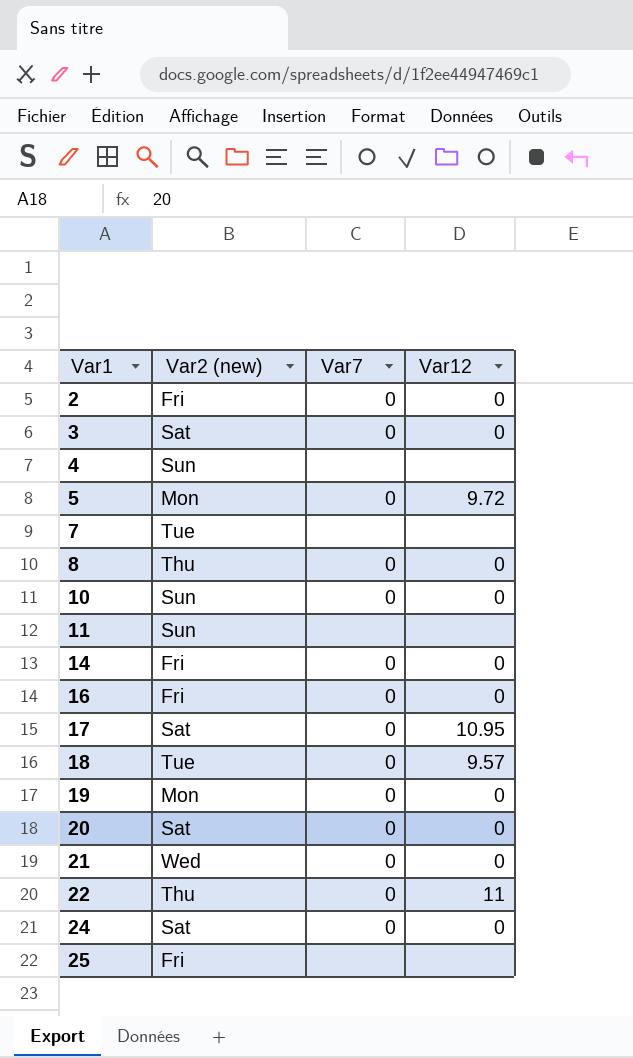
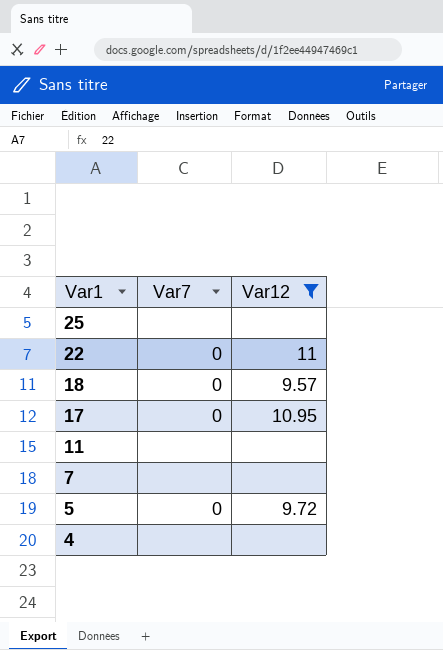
filter: none -> Var12 != 0
row order: Var1 ascending -> Var1 descending
column Var2 (new) | position: 2 -> none

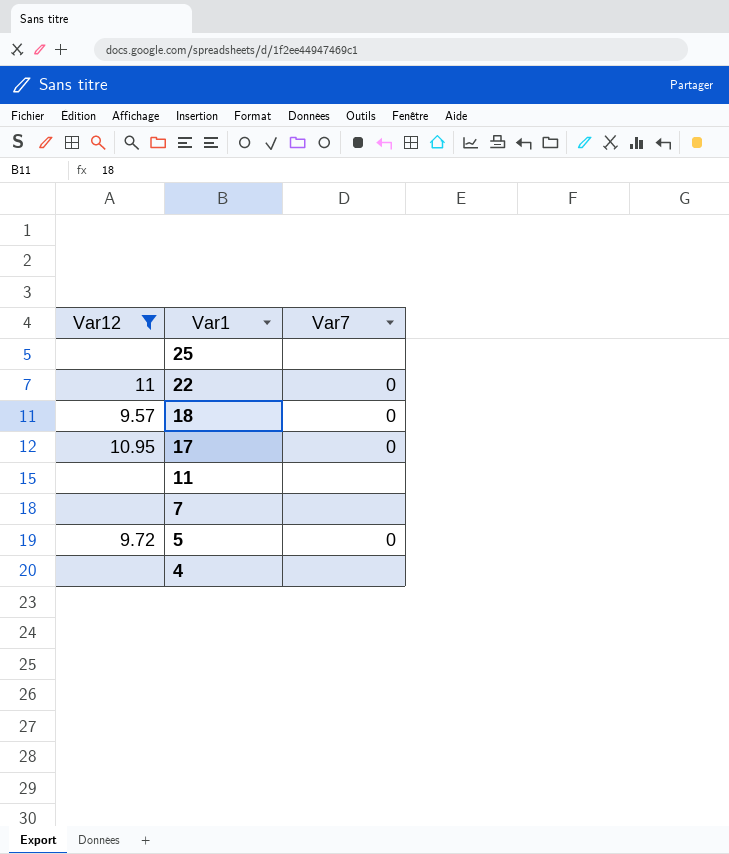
column Var12 | position: 3 -> 1

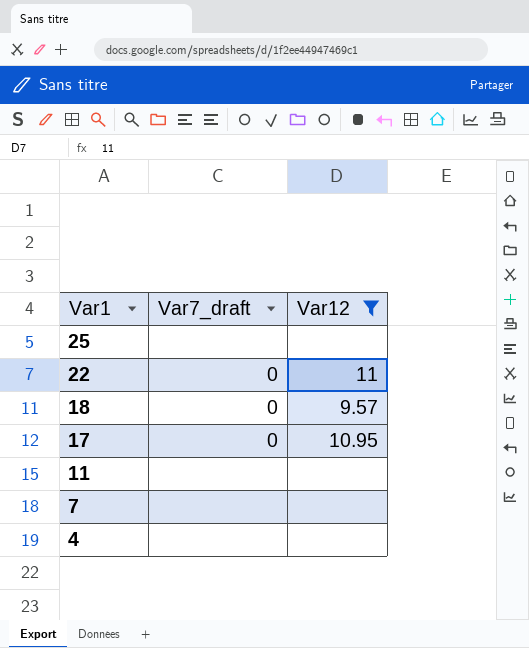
column name: Var7 -> Var7_draft
column Var12 | position: 1 -> 3
row 5: 9.72 | 0 -> none

